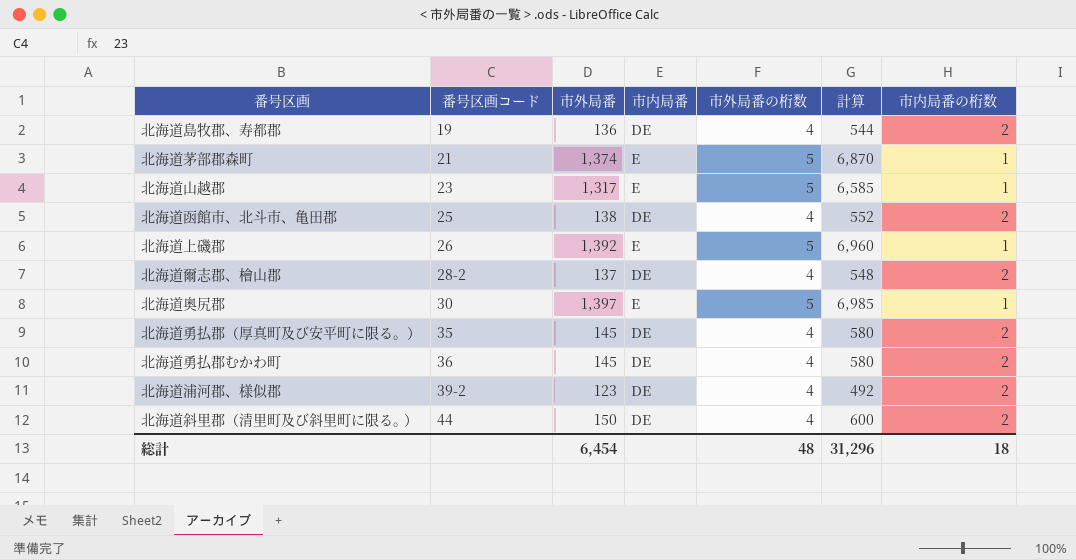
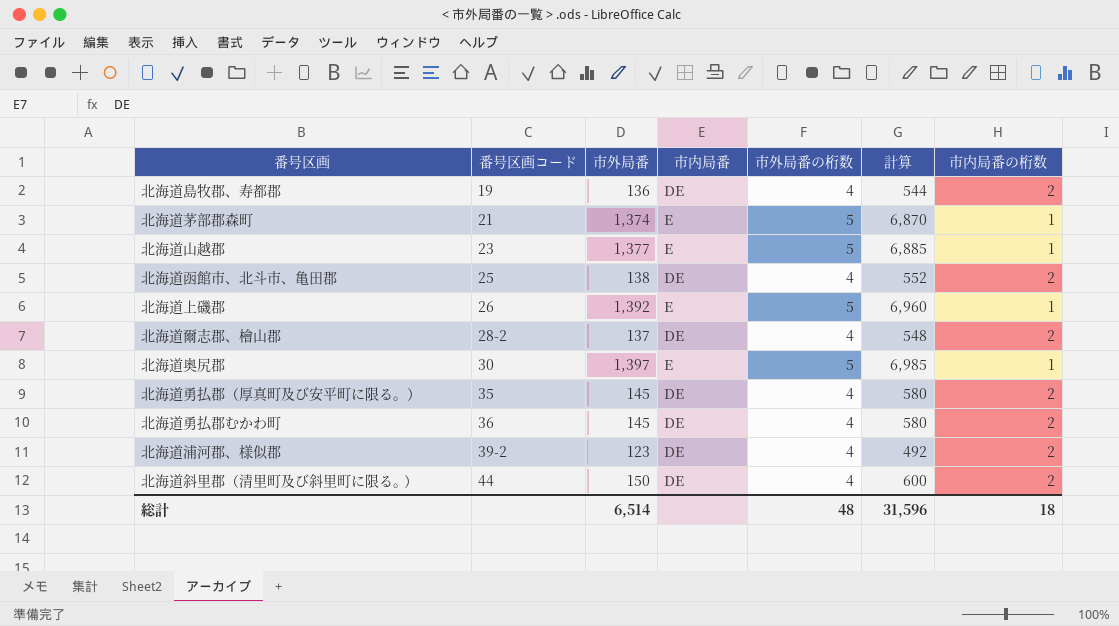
北海道山越郡 | 市外局番: 1,317 -> 1,377
北海道山越郡 | 計算: 6,585 -> 6,885
総計 | 市外局番: 6,454 -> 6,514
総計 | 計算: 31,296 -> 31,596

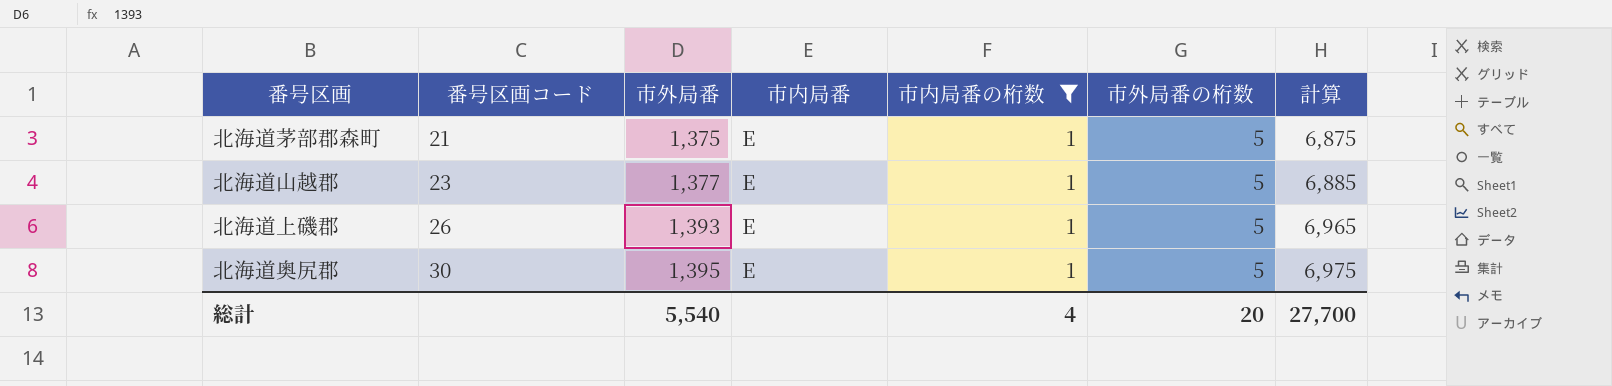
filter: none -> 市内局番の桁数 = 1
column 市内局番の桁数 | position: 7 -> 5
北海道茅部郡森町 | 市外局番: 1,374 -> 1,375
北海道茅部郡森町 | 計算: 6,870 -> 6,875
北海道上磯郡 | 市外局番: 1,392 -> 1,393
北海道上磯郡 | 計算: 6,960 -> 6,965
北海道奥尻郡 | 市外局番: 1,397 -> 1,395
北海道奥尻郡 | 計算: 6,985 -> 6,975
総計 | 市外局番: 6,514 -> 5,540
総計 | 市内局番の桁数: 18 -> 4
総計 | 市外局番の桁数: 48 -> 20
総計 | 計算: 31,596 -> 27,700

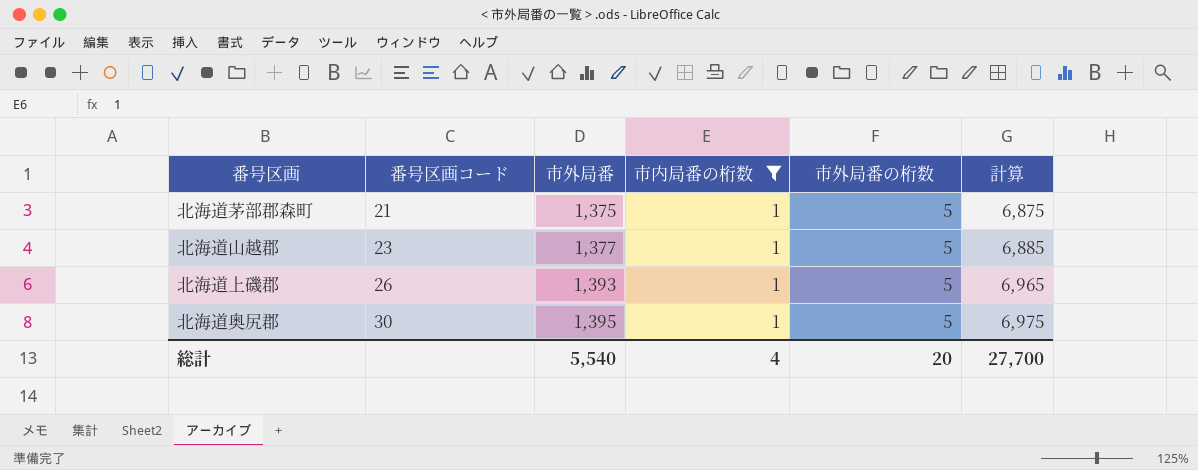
column 市内局番 | position: 4 -> none

